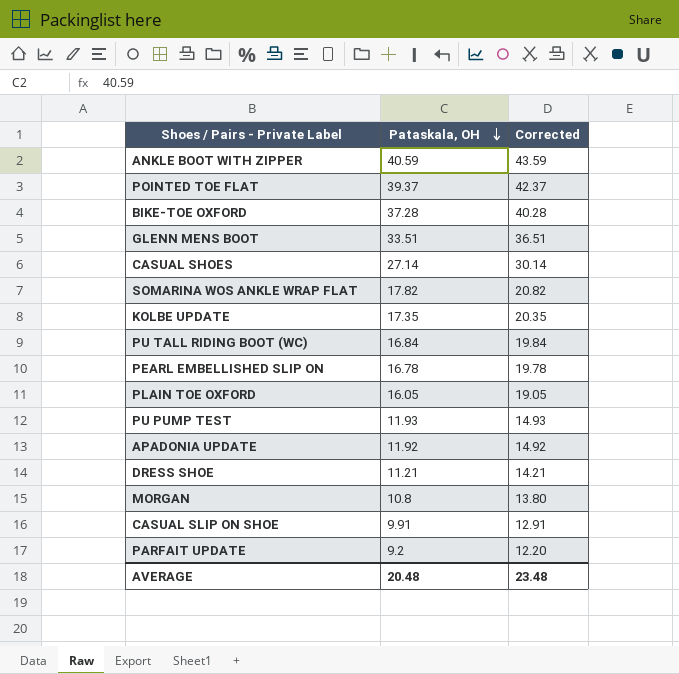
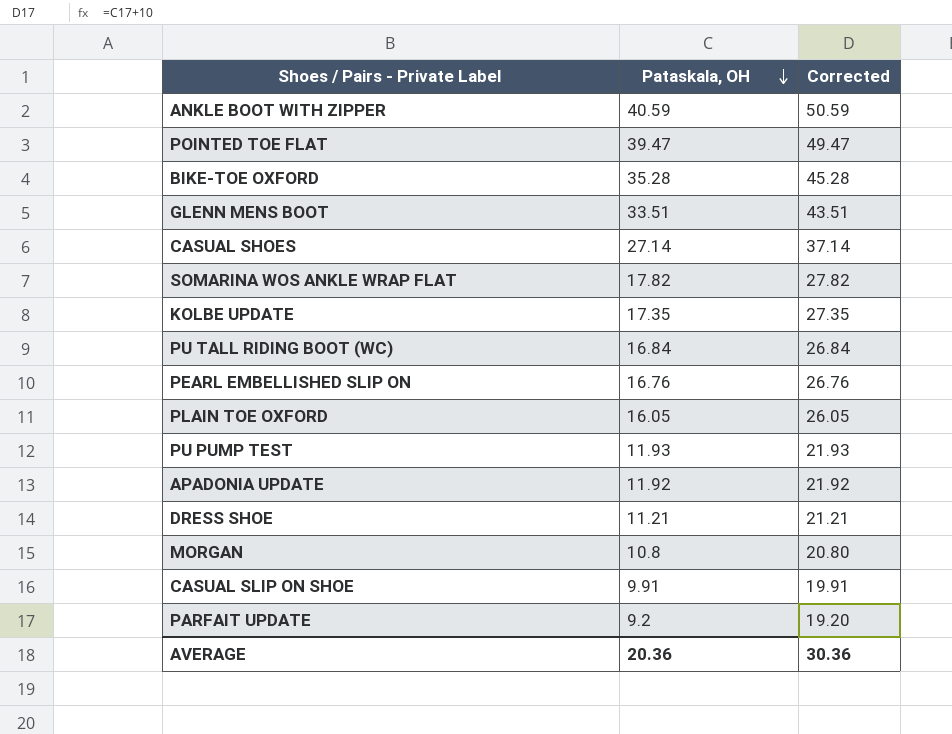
column Corrected | formula: [Pataskala, OH] + 3 -> [Pataskala, OH] + 10
POINTED TOE FLAT | Pataskala, OH: 39.37 -> 39.47
BIKE-TOE OXFORD | Pataskala, OH: 37.28 -> 35.28
PEARL EMBELLISHED SLIP ON | Pataskala, OH: 16.78 -> 16.76
AVERAGE | Pataskala, OH: 20.48 -> 20.36
AVERAGE | Corrected: 23.48 -> 30.36

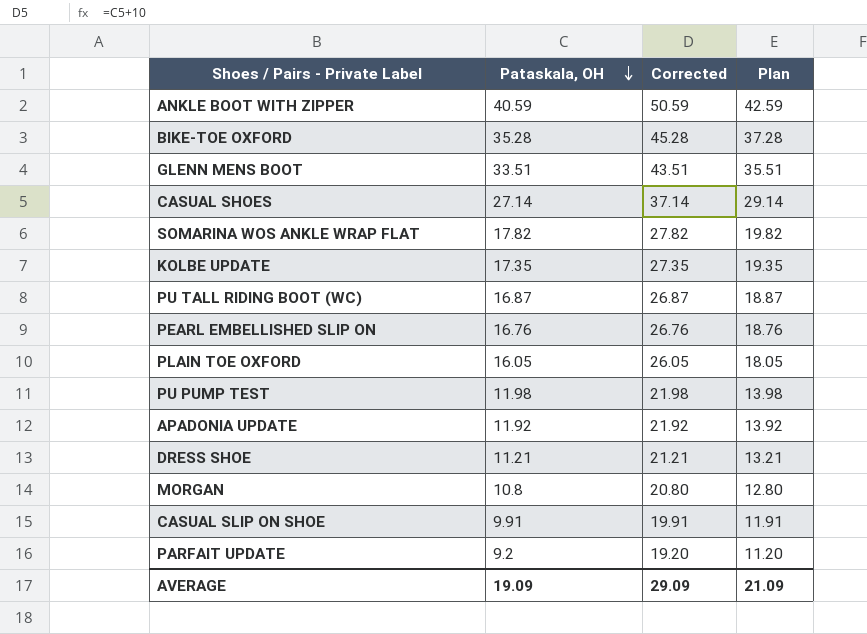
column Plan | formula: none -> [Pataskala, OH] + 2
row POINTED TOE FLAT: 39.47 | 49.47 -> none
PU TALL RIDING BOOT (WC) | Pataskala, OH: 16.84 -> 16.87
PU TALL RIDING BOOT (WC) | Corrected: 26.84 -> 26.87
PU PUMP TEST | Pataskala, OH: 11.93 -> 11.98
PU PUMP TEST | Corrected: 21.93 -> 21.98
AVERAGE | Pataskala, OH: 20.36 -> 19.09
AVERAGE | Corrected: 30.36 -> 29.09

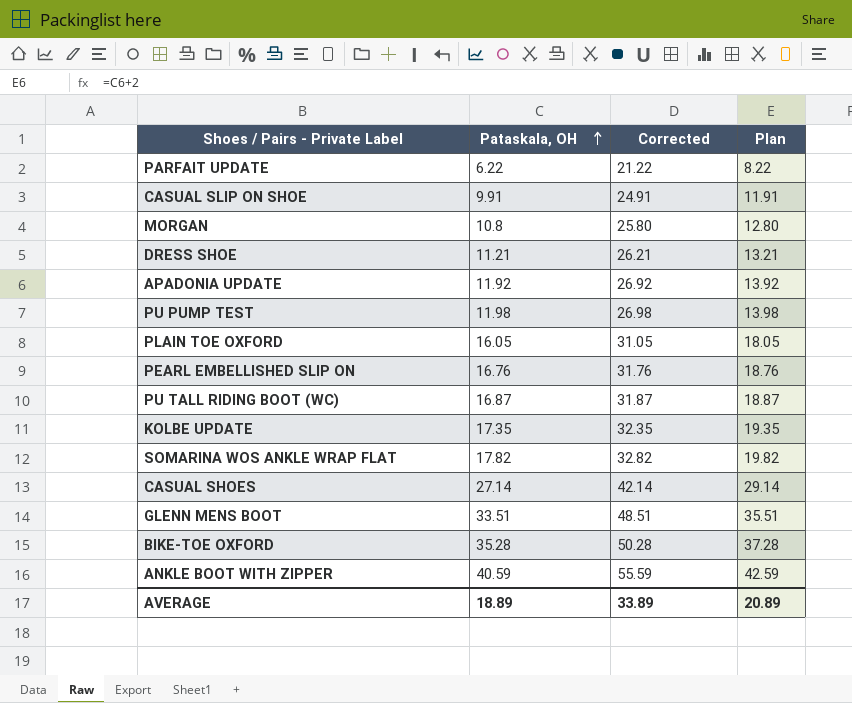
row order: Pataskala, OH descending -> Pataskala, OH ascending
column Corrected | formula: [Pataskala, OH] + 10 -> [Pataskala, OH] + 15
PARFAIT UPDATE | Pataskala, OH: 9.2 -> 6.22
PARFAIT UPDATE | Plan: 11.20 -> 8.22
AVERAGE | Pataskala, OH: 19.09 -> 18.89
AVERAGE | Corrected: 29.09 -> 33.89
AVERAGE | Plan: 21.09 -> 20.89

